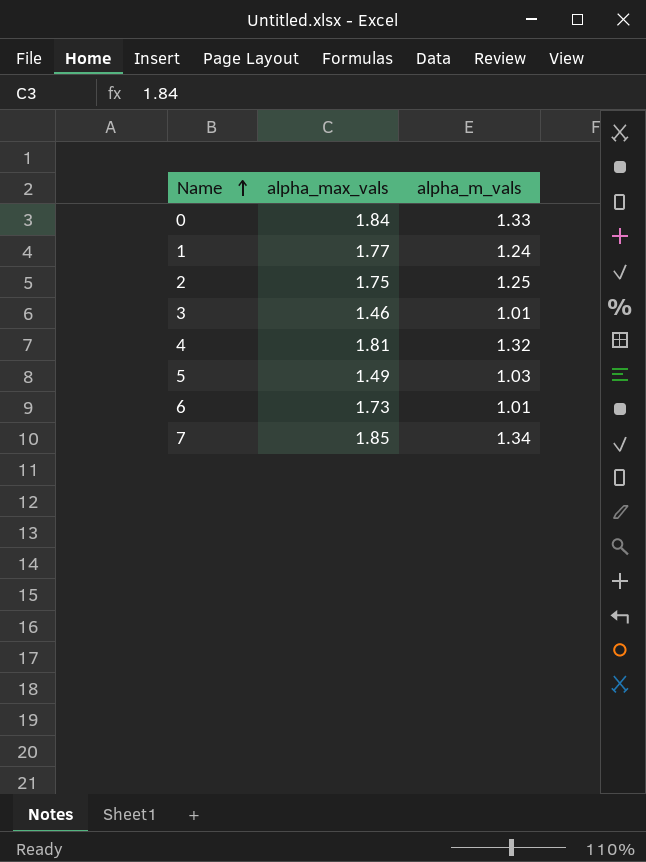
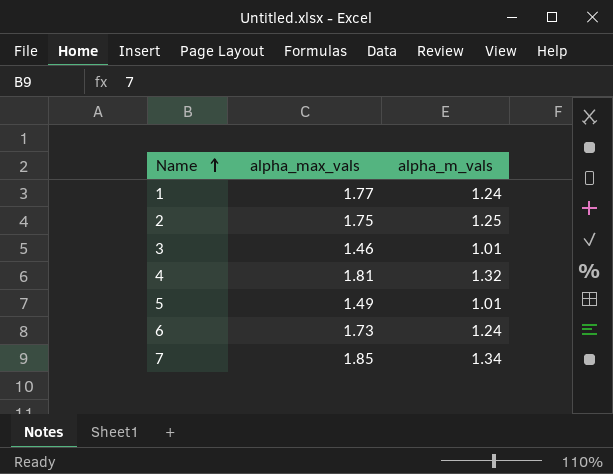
row 0: 1.84 | 1.33 -> none
5 | alpha_m_vals: 1.03 -> 1.01
6 | alpha_m_vals: 1.01 -> 1.24

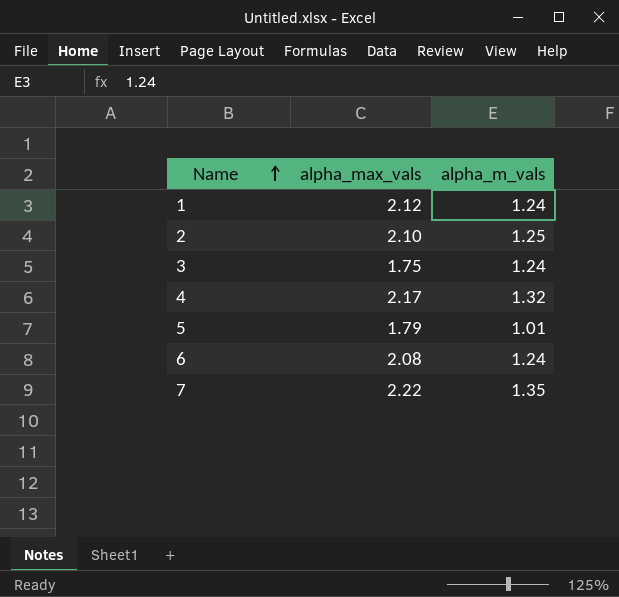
1 | alpha_max_vals: 1.77 -> 2.12
2 | alpha_max_vals: 1.75 -> 2.10
3 | alpha_max_vals: 1.46 -> 1.75
3 | alpha_m_vals: 1.01 -> 1.24
4 | alpha_max_vals: 1.81 -> 2.17
5 | alpha_max_vals: 1.49 -> 1.79
6 | alpha_max_vals: 1.73 -> 2.08
7 | alpha_max_vals: 1.85 -> 2.22
7 | alpha_m_vals: 1.34 -> 1.35

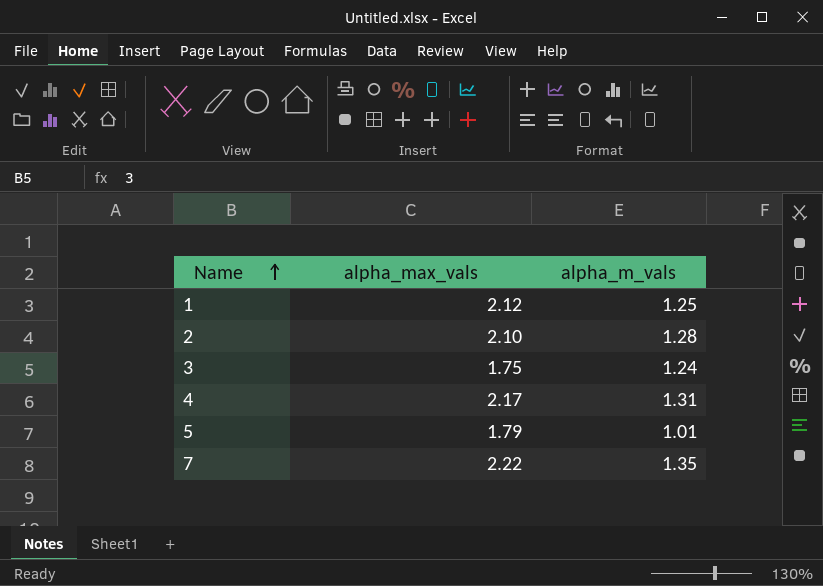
row 6: 2.08 | 1.24 -> none
1 | alpha_m_vals: 1.24 -> 1.25
2 | alpha_m_vals: 1.25 -> 1.28
4 | alpha_m_vals: 1.32 -> 1.31

